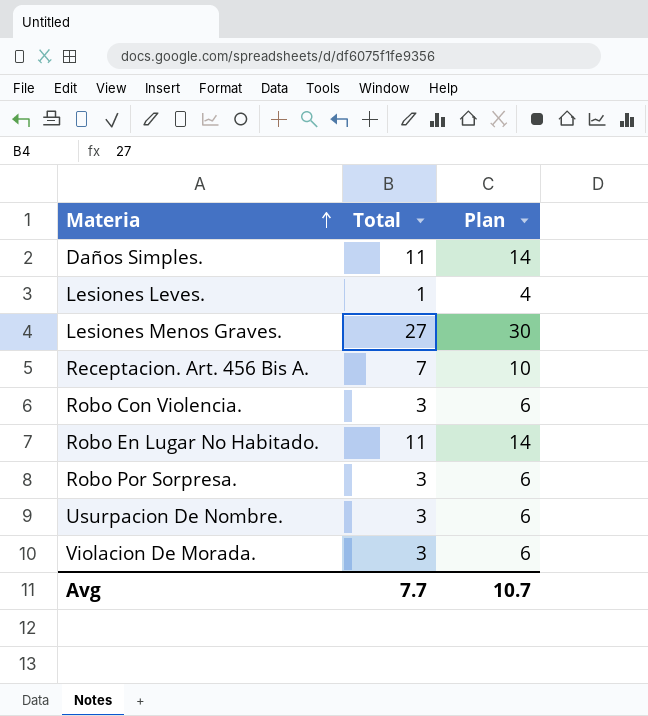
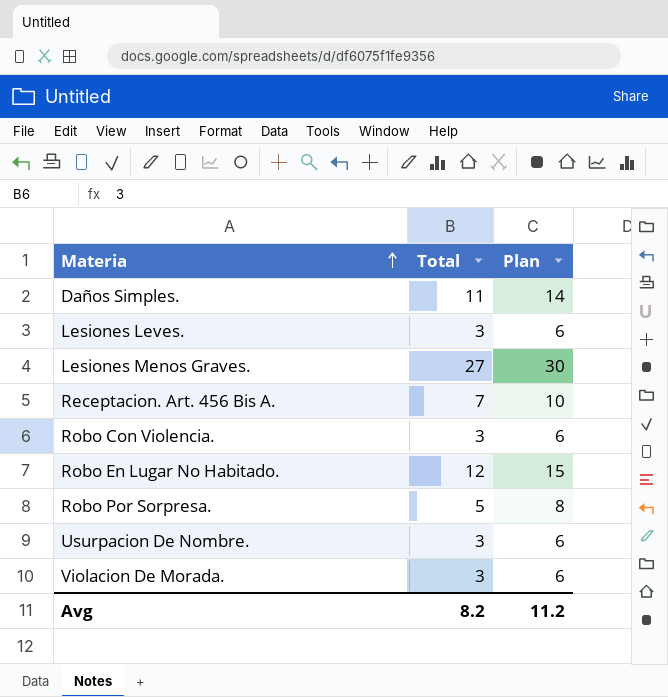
Lesiones Leves. | Total: 1 -> 3
Lesiones Leves. | Plan: 4 -> 6
Robo En Lugar No Habitado. | Total: 11 -> 12
Robo En Lugar No Habitado. | Plan: 14 -> 15
Robo Por Sorpresa. | Total: 3 -> 5
Robo Por Sorpresa. | Plan: 6 -> 8
Avg | Total: 7.7 -> 8.2
Avg | Plan: 10.7 -> 11.2

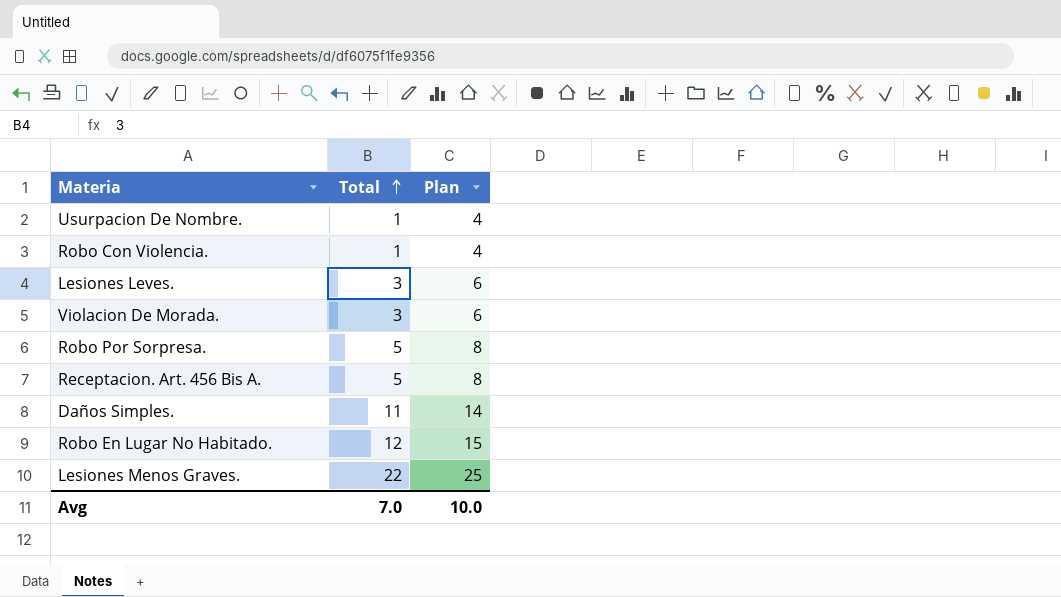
row order: Materia ascending -> Total ascending
Usurpacion De Nombre. | Total: 3 -> 1
Usurpacion De Nombre. | Plan: 6 -> 4
Robo Con Violencia. | Total: 3 -> 1
Robo Con Violencia. | Plan: 6 -> 4
Receptacion. Art. 456 Bis A. | Total: 7 -> 5
Receptacion. Art. 456 Bis A. | Plan: 10 -> 8
Lesiones Menos Graves. | Total: 27 -> 22
Lesiones Menos Graves. | Plan: 30 -> 25
Avg | Total: 8.2 -> 7.0
Avg | Plan: 11.2 -> 10.0

